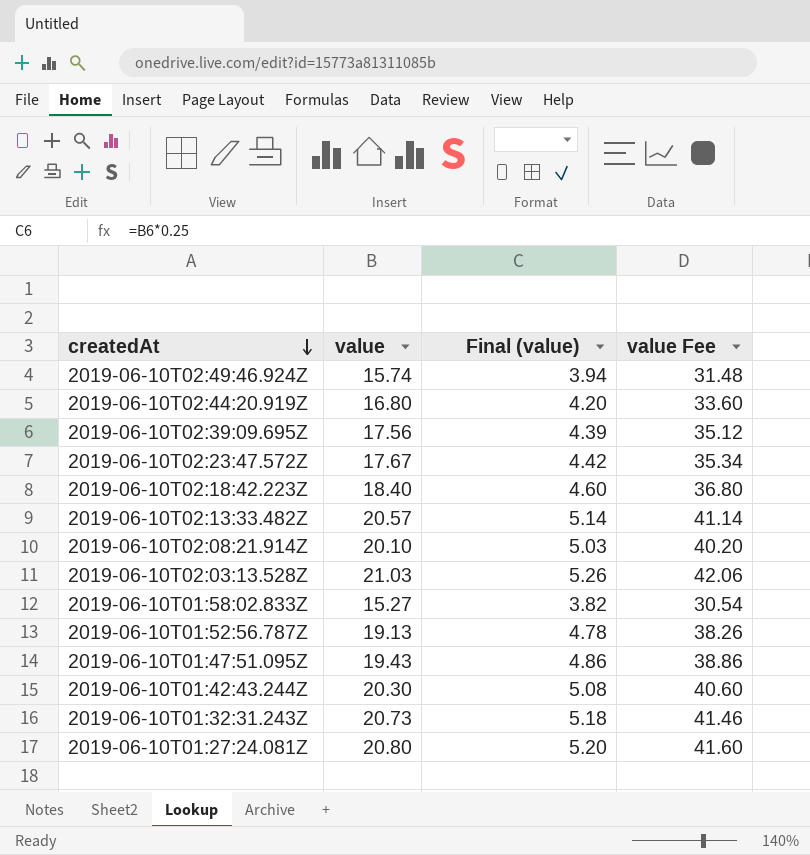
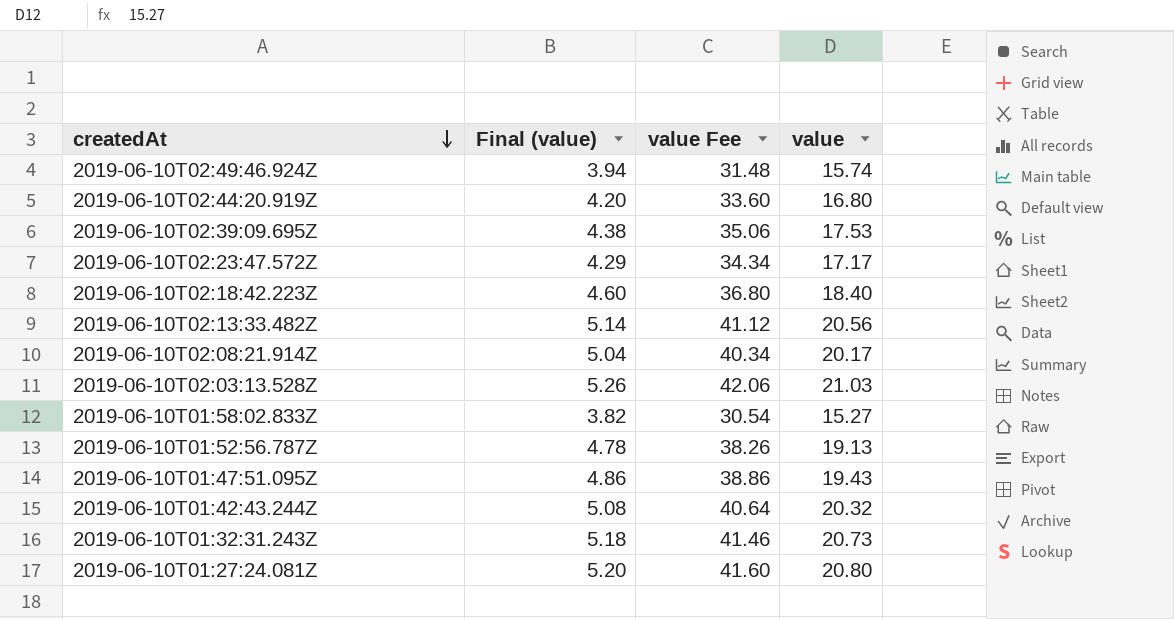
column value | position: 2 -> 4
2019-06-10T02:39:09.695Z | Final (value): 4.39 -> 4.38
2019-06-10T02:39:09.695Z | value Fee: 35.12 -> 35.06
2019-06-10T02:39:09.695Z | value: 17.56 -> 17.53
2019-06-10T02:23:47.572Z | Final (value): 4.42 -> 4.29
2019-06-10T02:23:47.572Z | value Fee: 35.34 -> 34.34
2019-06-10T02:23:47.572Z | value: 17.67 -> 17.17
2019-06-10T02:13:33.482Z | value Fee: 41.14 -> 41.12
2019-06-10T02:13:33.482Z | value: 20.57 -> 20.56
2019-06-10T02:08:21.914Z | Final (value): 5.03 -> 5.04
2019-06-10T02:08:21.914Z | value Fee: 40.20 -> 40.34
2019-06-10T02:08:21.914Z | value: 20.10 -> 20.17
2019-06-10T01:42:43.244Z | value Fee: 40.60 -> 40.64
2019-06-10T01:42:43.244Z | value: 20.30 -> 20.32

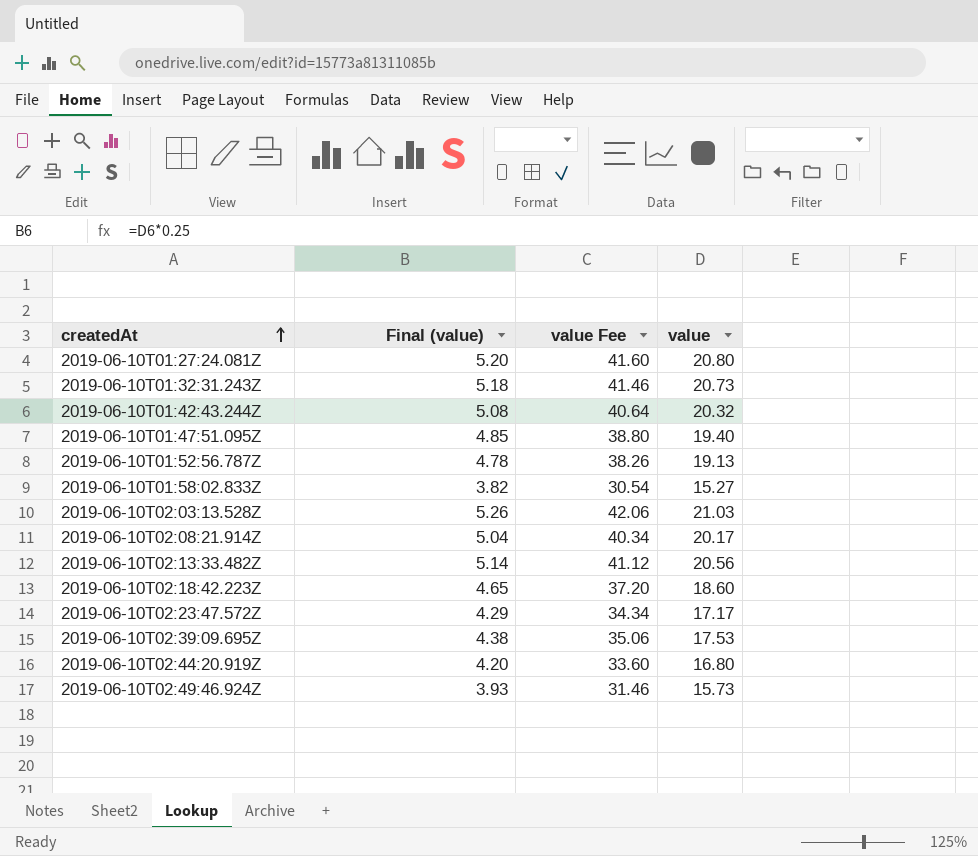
row order: createdAt descending -> createdAt ascending
2019-06-10T01:47:51.095Z | Final (value): 4.86 -> 4.85
2019-06-10T01:47:51.095Z | value Fee: 38.86 -> 38.80
2019-06-10T01:47:51.095Z | value: 19.43 -> 19.40
2019-06-10T02:18:42.223Z | Final (value): 4.60 -> 4.65
2019-06-10T02:18:42.223Z | value Fee: 36.80 -> 37.20
2019-06-10T02:18:42.223Z | value: 18.40 -> 18.60
2019-06-10T02:49:46.924Z | Final (value): 3.94 -> 3.93
2019-06-10T02:49:46.924Z | value Fee: 31.48 -> 31.46
2019-06-10T02:49:46.924Z | value: 15.74 -> 15.73

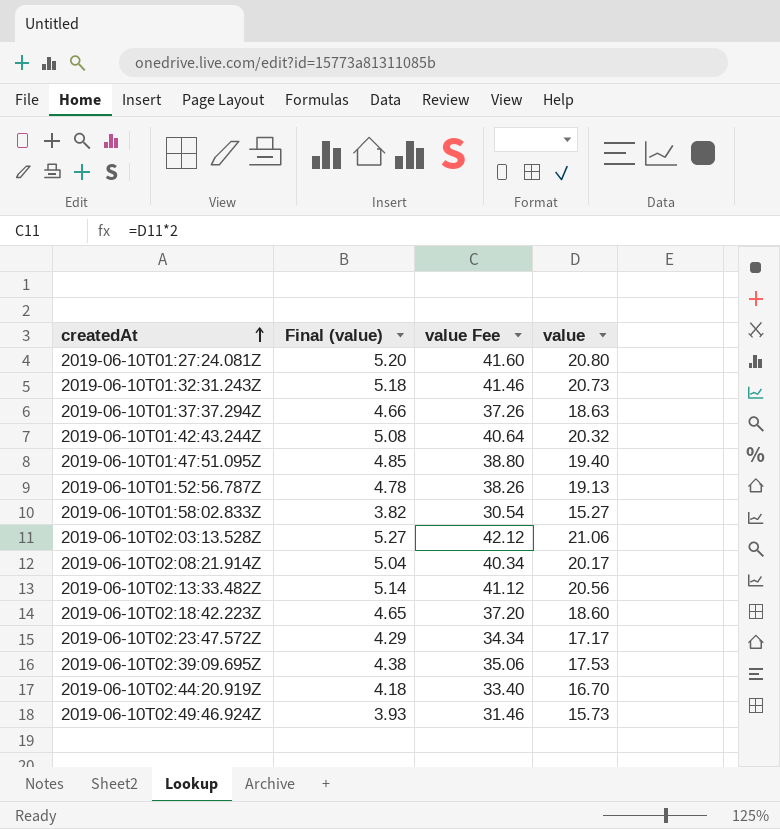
row 2019-06-10T01:37:37.294Z: none -> 4.66 | 37.26 | 18.63
2019-06-10T02:03:13.528Z | Final (value): 5.26 -> 5.27
2019-06-10T02:03:13.528Z | value Fee: 42.06 -> 42.12
2019-06-10T02:03:13.528Z | value: 21.03 -> 21.06
2019-06-10T02:44:20.919Z | Final (value): 4.20 -> 4.18
2019-06-10T02:44:20.919Z | value Fee: 33.60 -> 33.40
2019-06-10T02:44:20.919Z | value: 16.80 -> 16.70

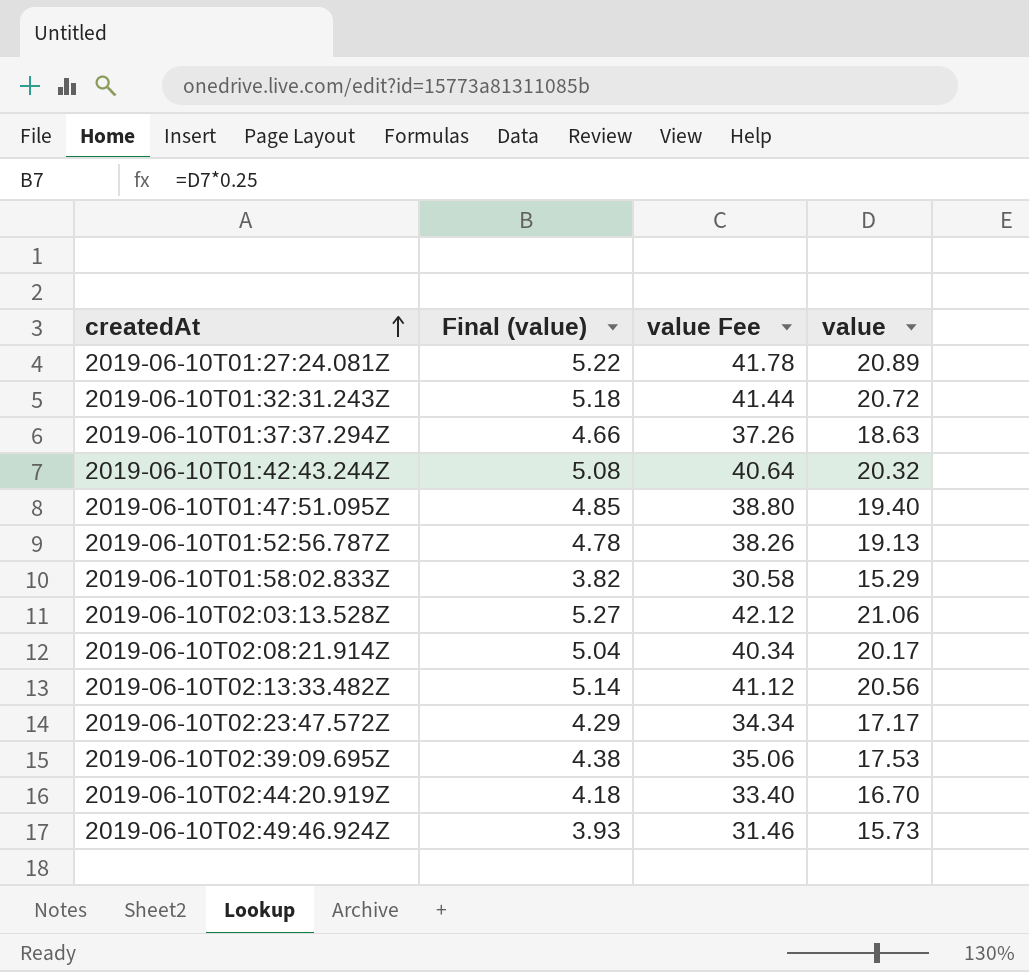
row 2019-06-10T02:18:42.223Z: 4.65 | 37.20 | 18.60 -> none
2019-06-10T01:27:24.081Z | Final (value): 5.20 -> 5.22
2019-06-10T01:27:24.081Z | value Fee: 41.60 -> 41.78
2019-06-10T01:27:24.081Z | value: 20.80 -> 20.89
2019-06-10T01:32:31.243Z | value Fee: 41.46 -> 41.44
2019-06-10T01:32:31.243Z | value: 20.73 -> 20.72
2019-06-10T01:58:02.833Z | value Fee: 30.54 -> 30.58
2019-06-10T01:58:02.833Z | value: 15.27 -> 15.29

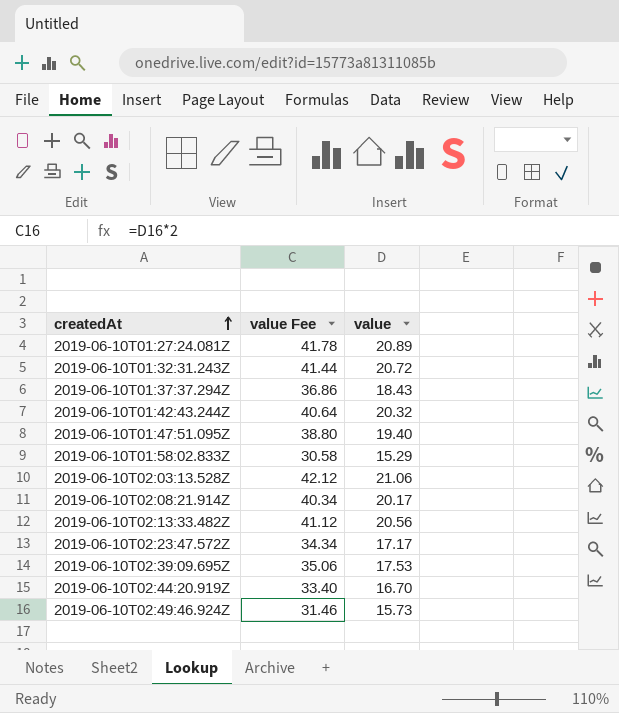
column Final (value) | formula: [value] * 0.25 -> none
row 2019-06-10T01:52:56.787Z: 4.78 | 38.26 | 19.13 -> none
2019-06-10T01:37:37.294Z | value Fee: 37.26 -> 36.86
2019-06-10T01:37:37.294Z | value: 18.63 -> 18.43

